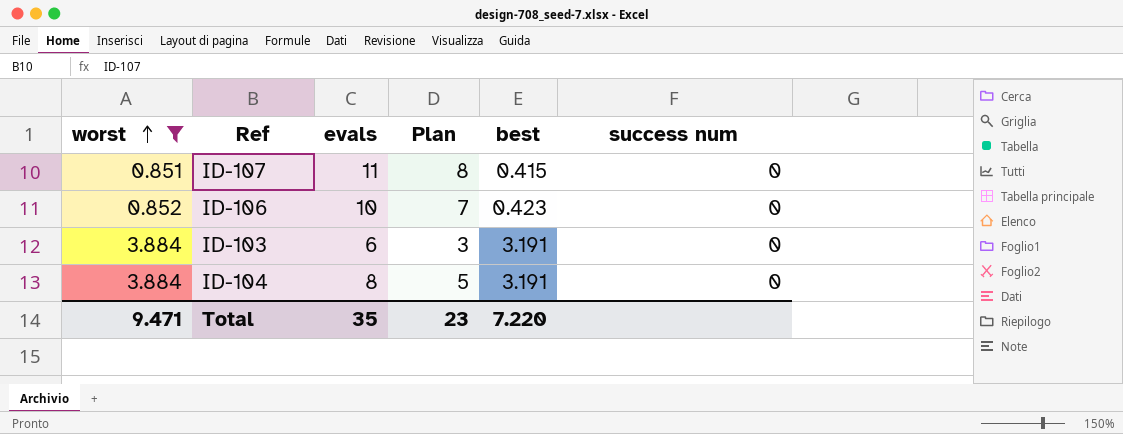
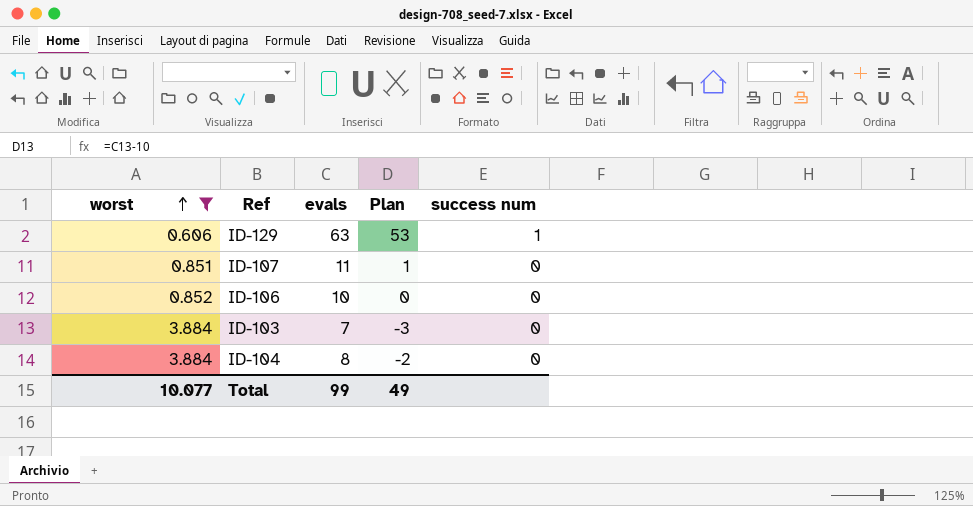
column best | position: 5 -> none
column Plan | formula: [evals] - 3 -> [evals] - 10
row ID-129: none -> 0.606 | 63 | 53 | 1
ID-103 | evals: 6 -> 7
Total | worst: 9.471 -> 10.077
Total | evals: 35 -> 99
Total | Plan: 23 -> 49

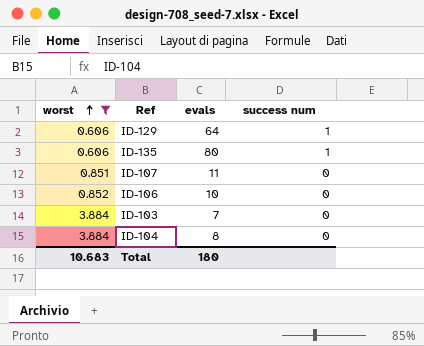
column Plan | formula: [evals] - 10 -> none
ID-129 | evals: 63 -> 64
row ID-135: none -> 0.606 | 80 | 1
Total | worst: 10.077 -> 10.683
Total | evals: 99 -> 180

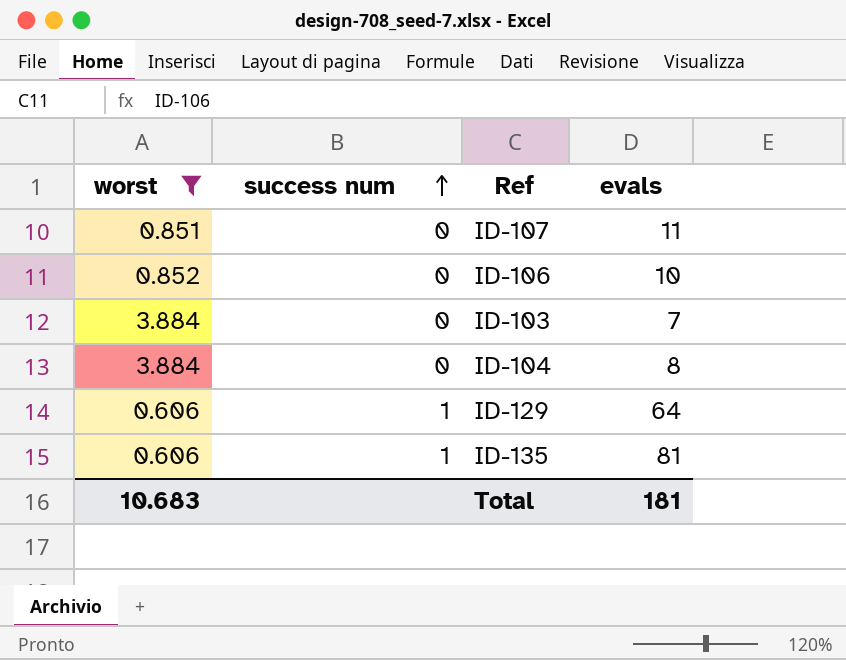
row order: worst ascending -> success num ascending
column success num | position: 4 -> 2
ID-135 | evals: 80 -> 81
Total | evals: 180 -> 181

